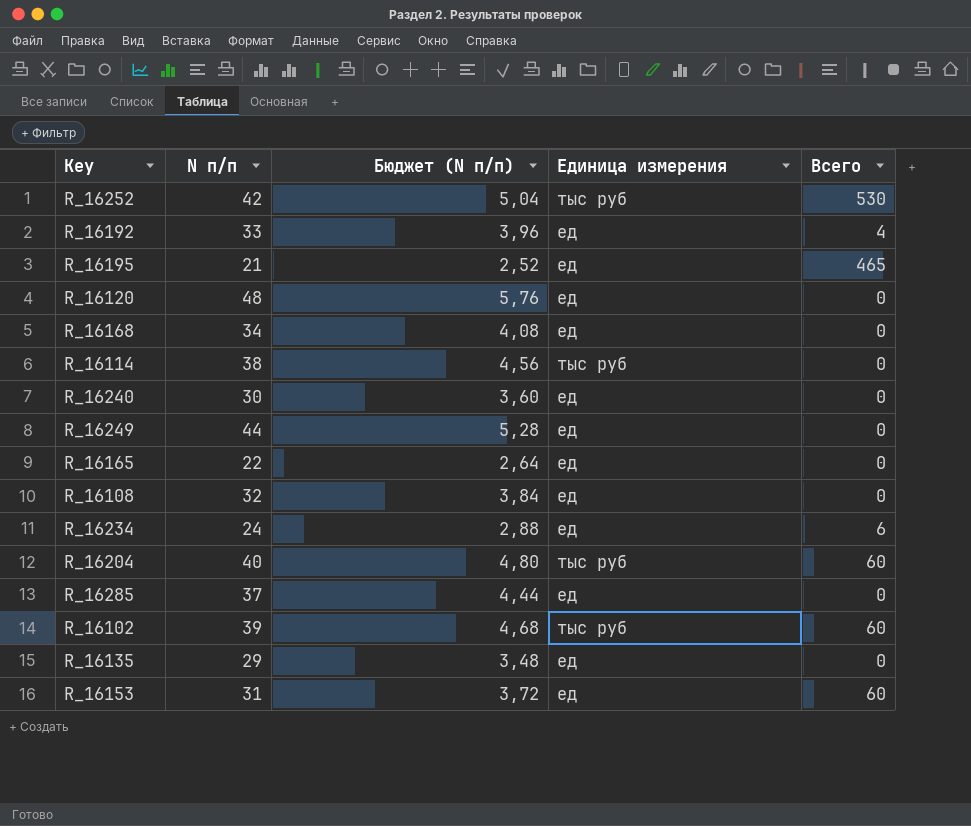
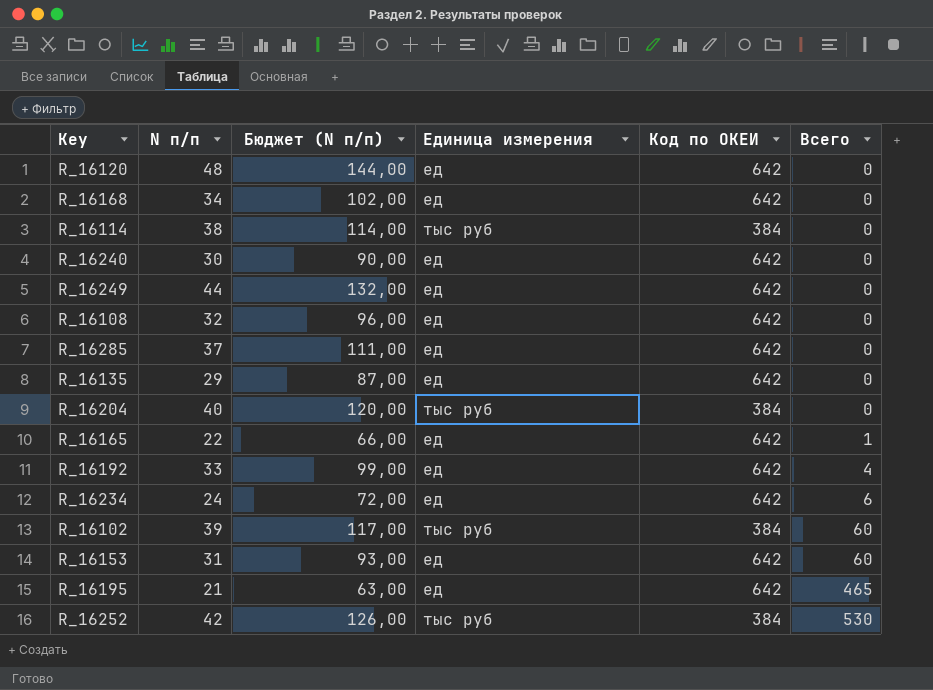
row order: none -> Всего ascending
column Бюджет (N п/п) | formula: [N п/п] * 0,12 -> [N п/п] * 3
column Код по ОКЕИ | position: none -> 5
R_16204 | Всего: 60 -> 0
R_16165 | Всего: 0 -> 1

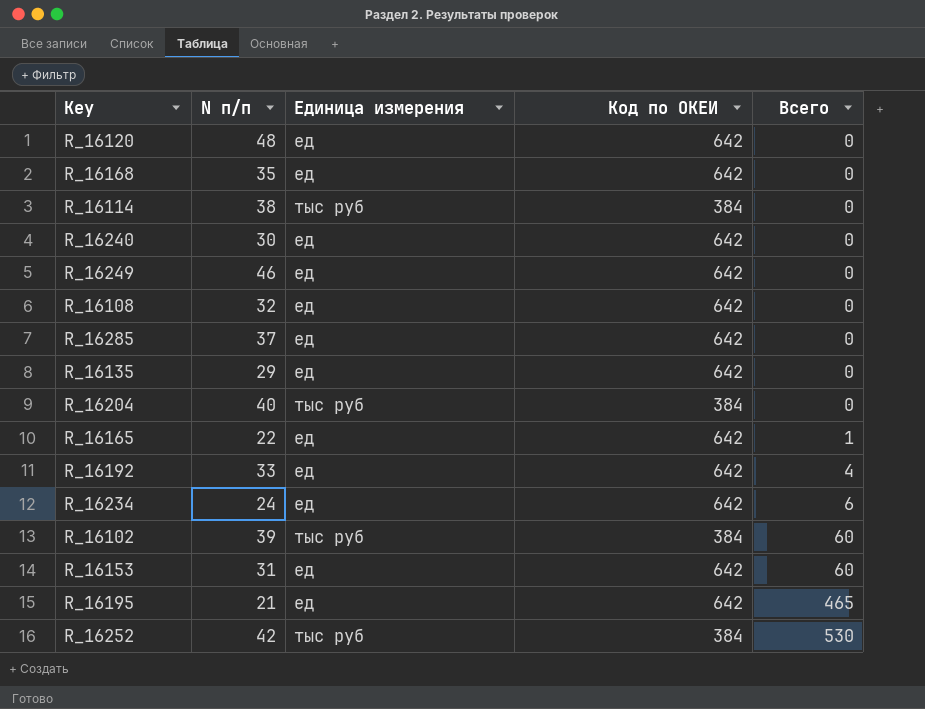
column Бюджет (N п/п) | formula: [N п/п] * 3 -> none
R_16168 | N п/п: 34 -> 35
R_16249 | N п/п: 44 -> 46

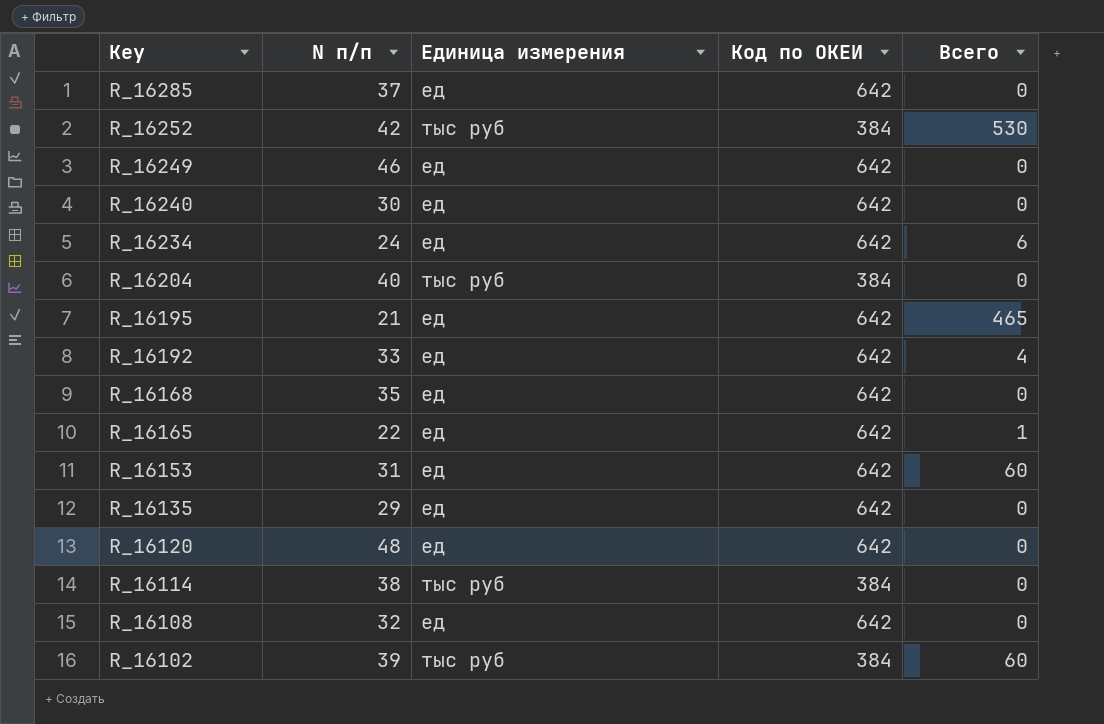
row order: Всего ascending -> Key descending

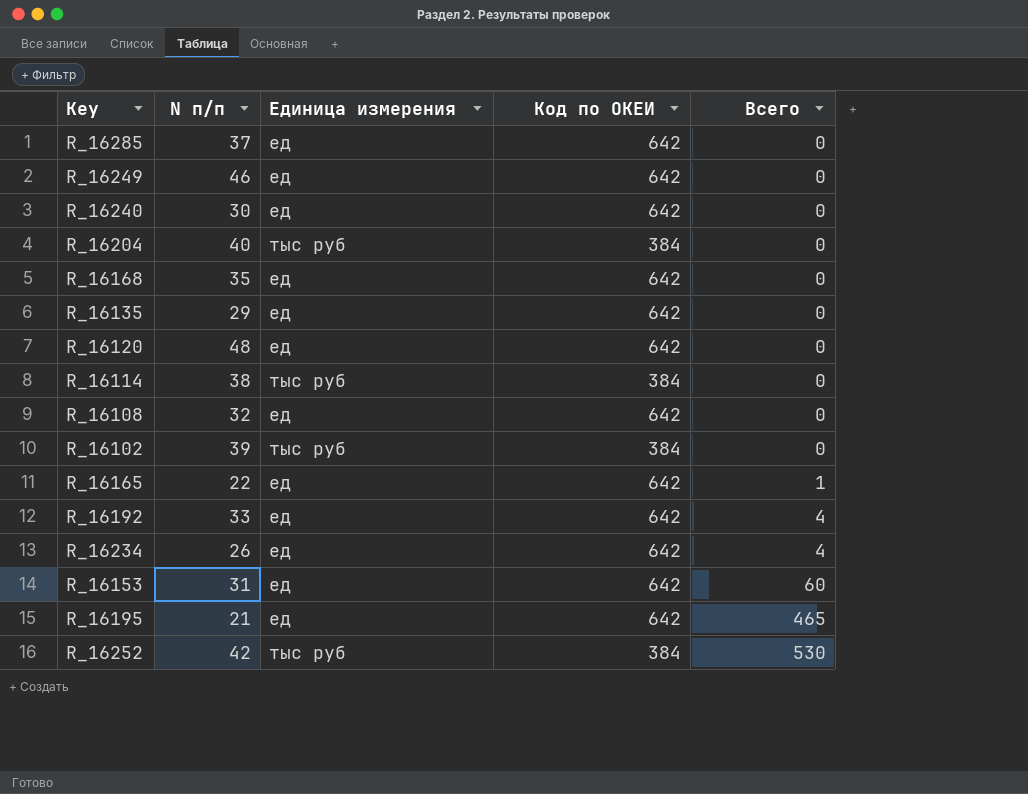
row order: Key descending -> Всего ascending
R_16102 | Всего: 60 -> 0
R_16234 | N п/п: 24 -> 26
R_16234 | Всего: 6 -> 4

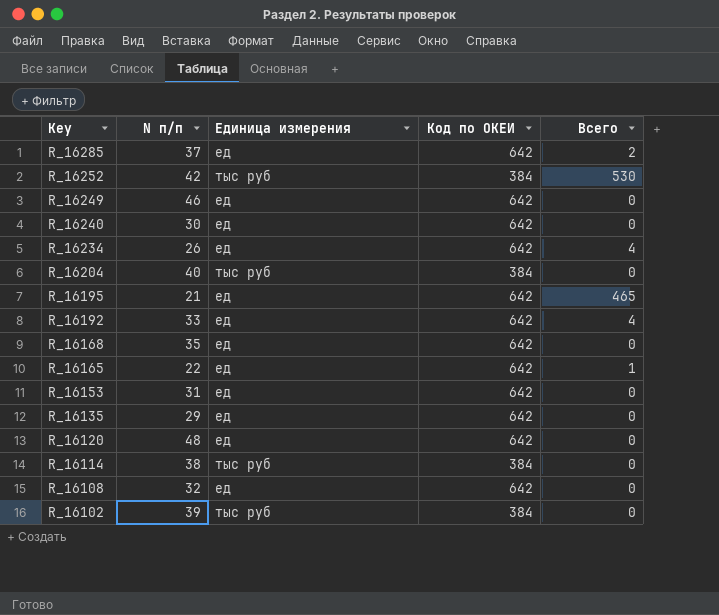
row order: Всего ascending -> Key descending
R_16285 | Всего: 0 -> 2
R_16153 | Всего: 60 -> 0

